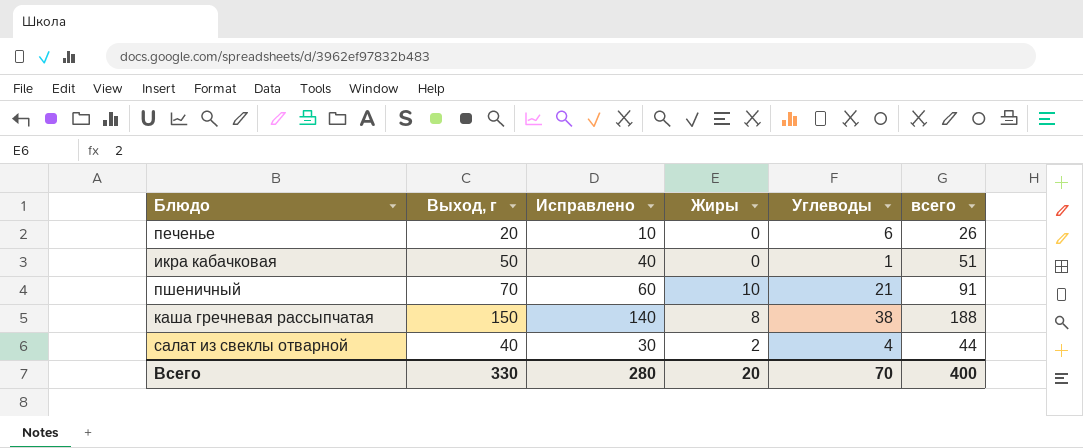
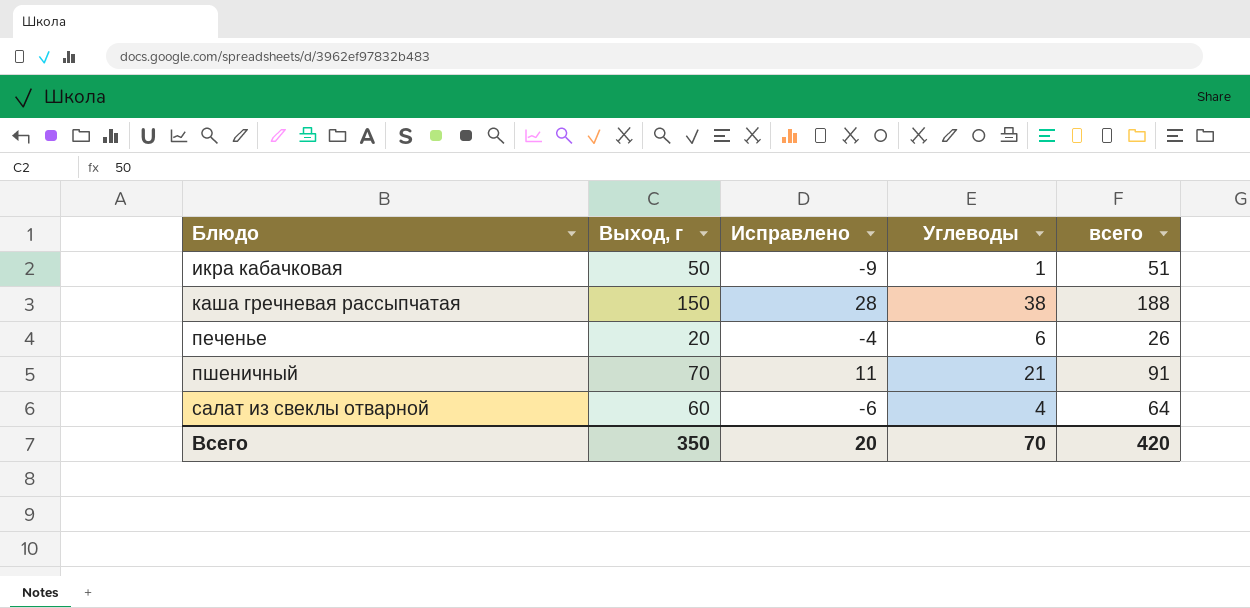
row order: none -> Блюдо ascending
column Жиры | position: 4 -> none
column Исправлено | formula: [Выход, г] - 10 -> [Углеводы] - 10
салат из свеклы отварной | Выход, г: 40 -> 60
салат из свеклы отварной | всего: 44 -> 64
Всего | Выход, г: 330 -> 350
Всего | Исправлено: 280 -> 20
Всего | всего: 400 -> 420

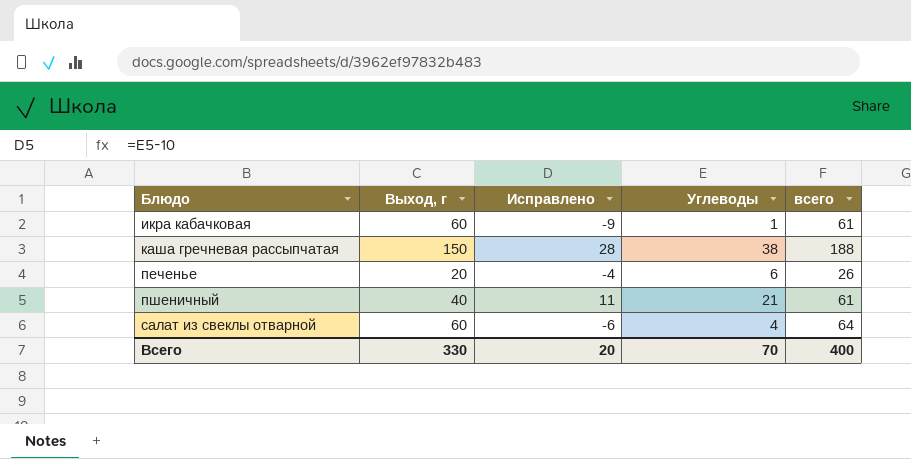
икра кабачковая | Выход, г: 50 -> 60
икра кабачковая | всего: 51 -> 61
пшеничный | Выход, г: 70 -> 40
пшеничный | всего: 91 -> 61
Всего | Выход, г: 350 -> 330
Всего | всего: 420 -> 400

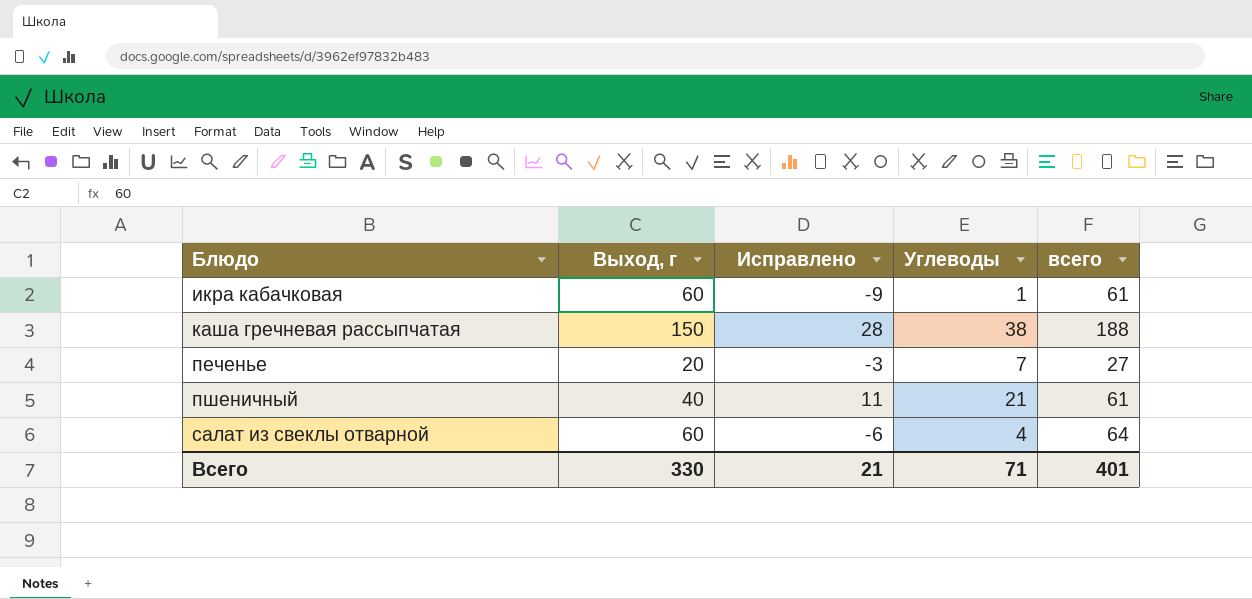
печенье | Исправлено: -4 -> -3
печенье | Углеводы: 6 -> 7
печенье | всего: 26 -> 27
Всего | Исправлено: 20 -> 21
Всего | Углеводы: 70 -> 71
Всего | всего: 400 -> 401

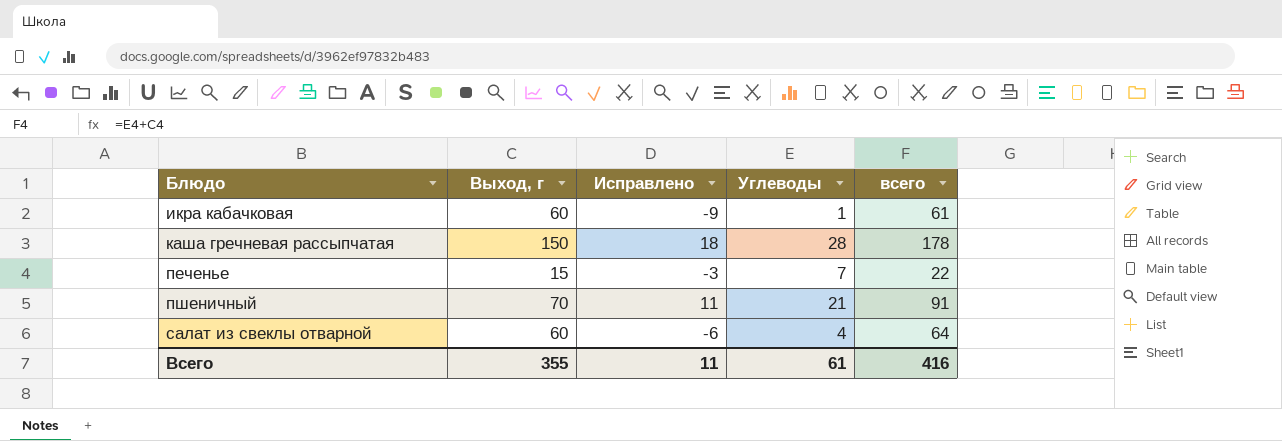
каша гречневая рассыпчатая | Исправлено: 28 -> 18
каша гречневая рассыпчатая | Углеводы: 38 -> 28
каша гречневая рассыпчатая | всего: 188 -> 178
печенье | Выход, г: 20 -> 15
печенье | всего: 27 -> 22
пшеничный | Выход, г: 40 -> 70
пшеничный | всего: 61 -> 91
Всего | Выход, г: 330 -> 355
Всего | Исправлено: 21 -> 11
Всего | Углеводы: 71 -> 61
Всего | всего: 401 -> 416

